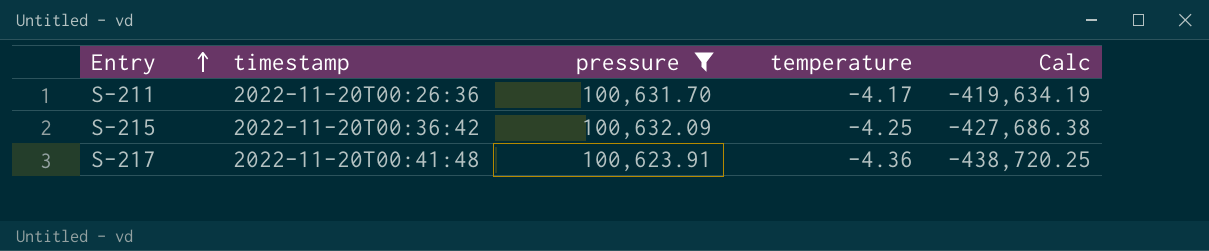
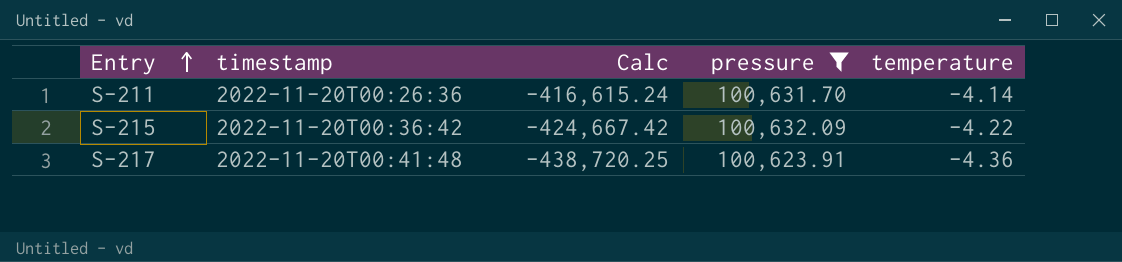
column Calc | position: 5 -> 3
S-211 | Calc: -419,634.19 -> -416,615.24
S-211 | temperature: -4.17 -> -4.14
S-215 | Calc: -427,686.38 -> -424,667.42
S-215 | temperature: -4.25 -> -4.22

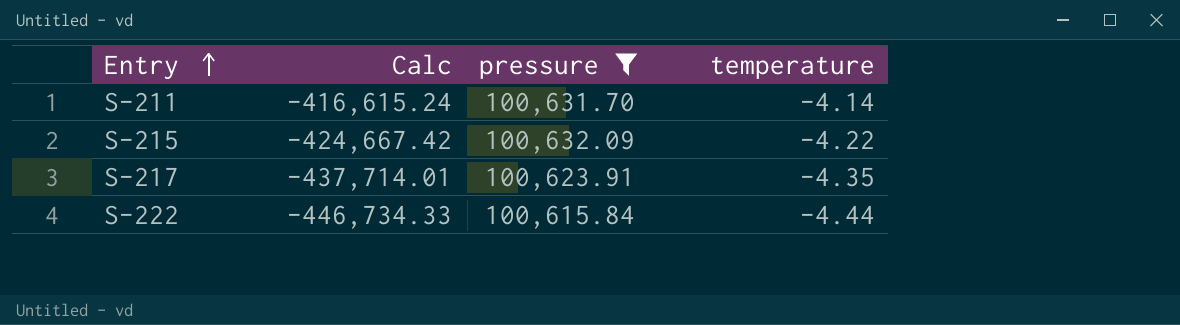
column timestamp | position: 2 -> none
S-217 | Calc: -438,720.25 -> -437,714.01
S-217 | temperature: -4.36 -> -4.35
row S-222: none -> -446,734.33 | 100,615.84 | -4.44

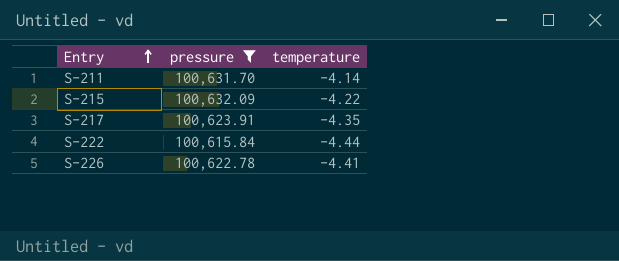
column Calc | formula: [pressure] * [temperature] -> none
row S-226: none -> 100,622.78 | -4.41

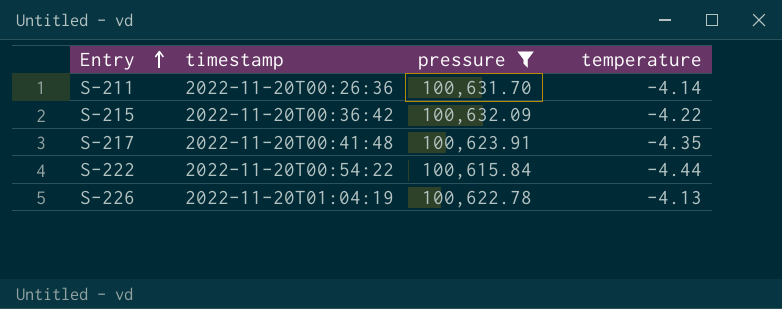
column timestamp | position: none -> 2
S-226 | temperature: -4.41 -> -4.13

